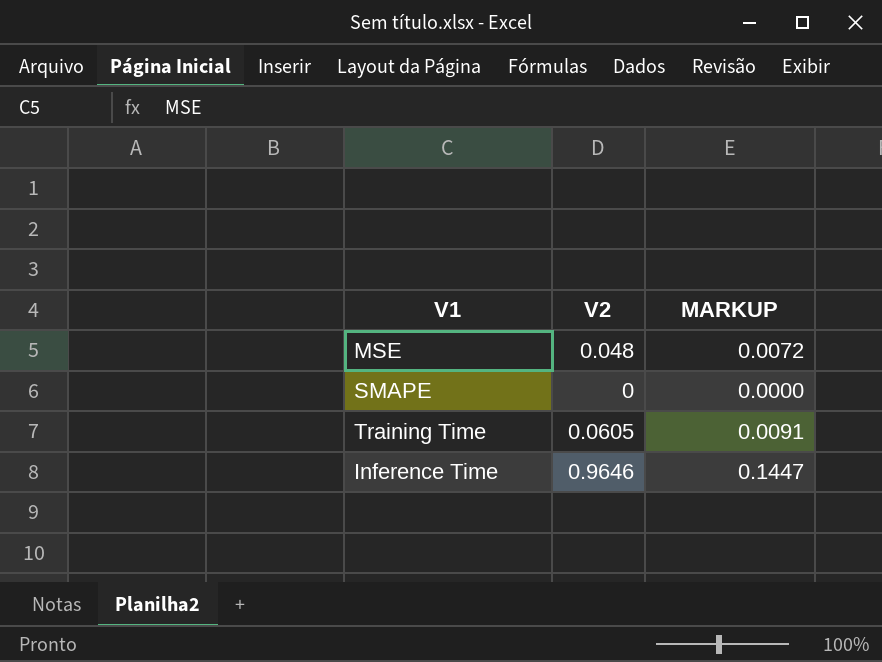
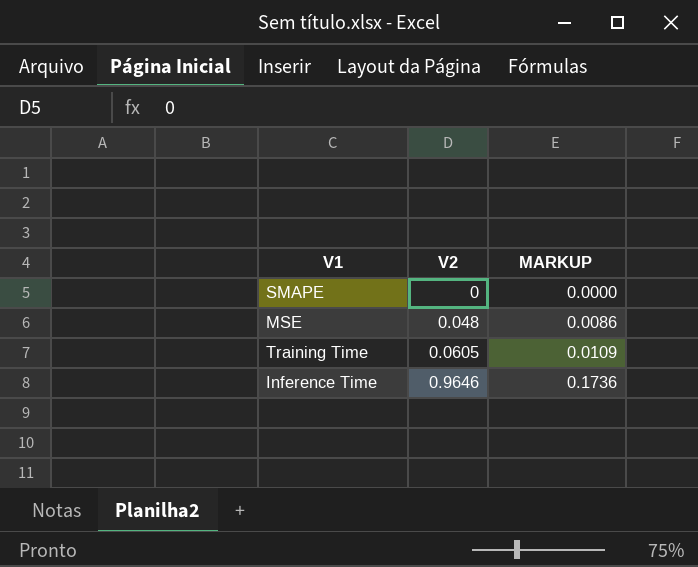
row order: none -> V2 ascending
column MARKUP | formula: [V2] * 0.15 -> [V2] * 0.18

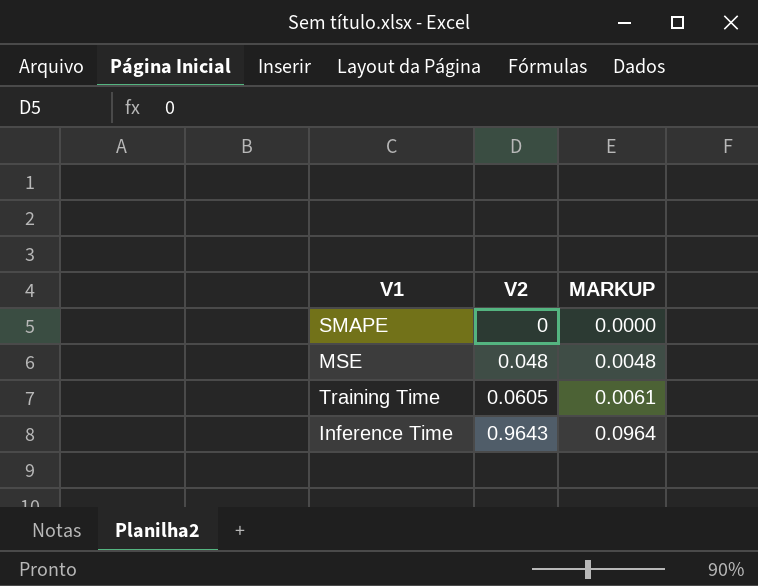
column MARKUP | formula: [V2] * 0.18 -> [V2] * 0.1
Inference Time | V2: 0.9646 -> 0.9643

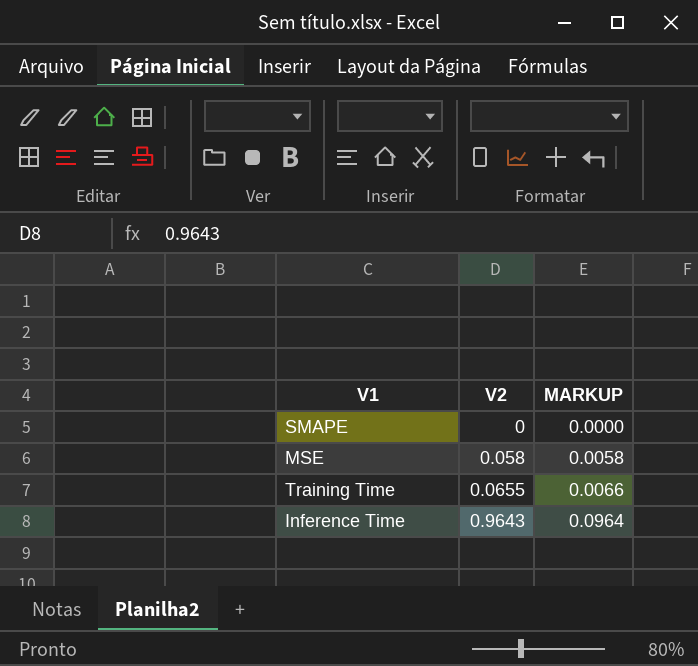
MSE | V2: 0.048 -> 0.058
MSE | MARKUP: 0.0048 -> 0.0058
Training Time | V2: 0.0605 -> 0.0655
Training Time | MARKUP: 0.0061 -> 0.0066

